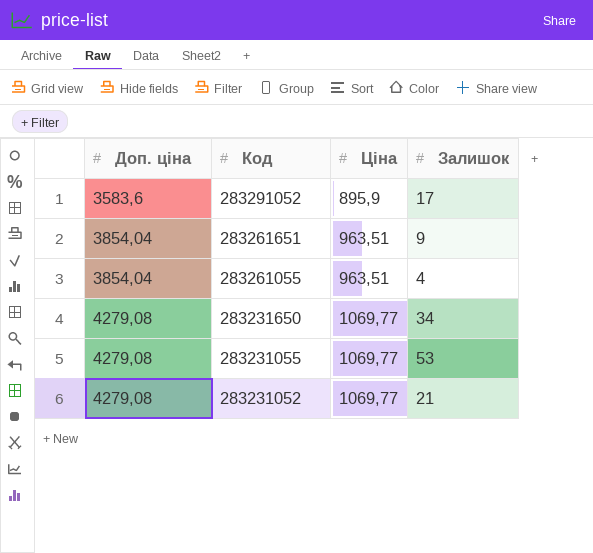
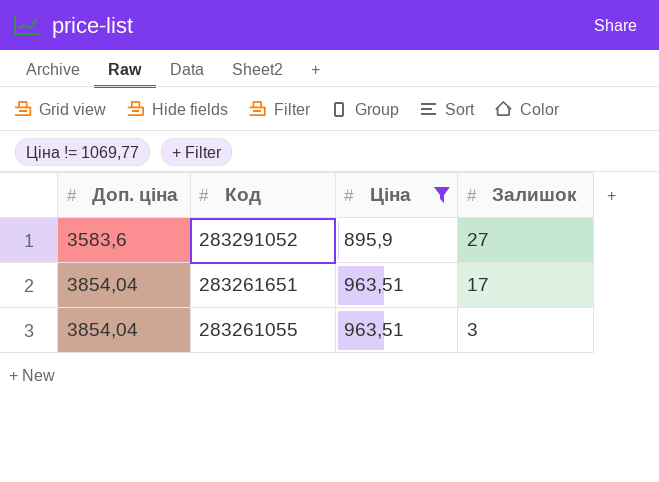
filter: none -> Ціна != 1069,77
283291052 | Залишок: 17 -> 27
283261651 | Залишок: 9 -> 17
283261055 | Залишок: 4 -> 3

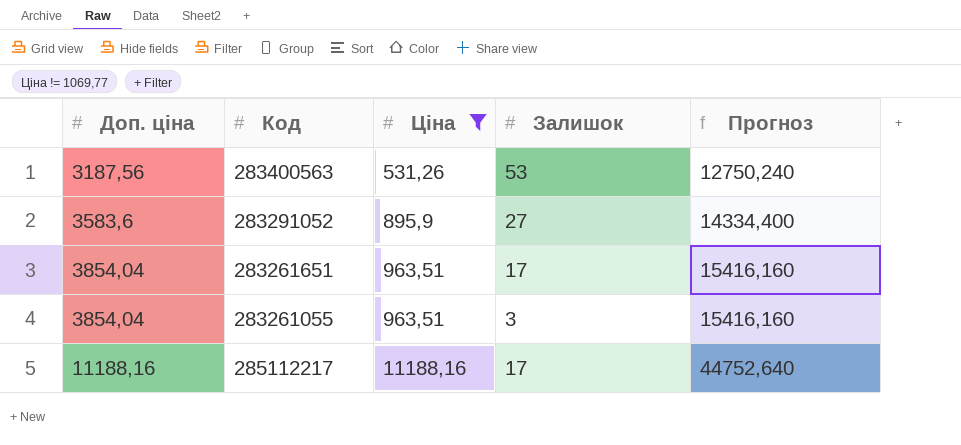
column Прогноз | formula: none -> [Доп. ціна] * 4
row 283400563: none -> 3187,56 | 531,26 | 53 | 12750,240
row 285112217: none -> 11188,16 | 11188,16 | 17 | 44752,640

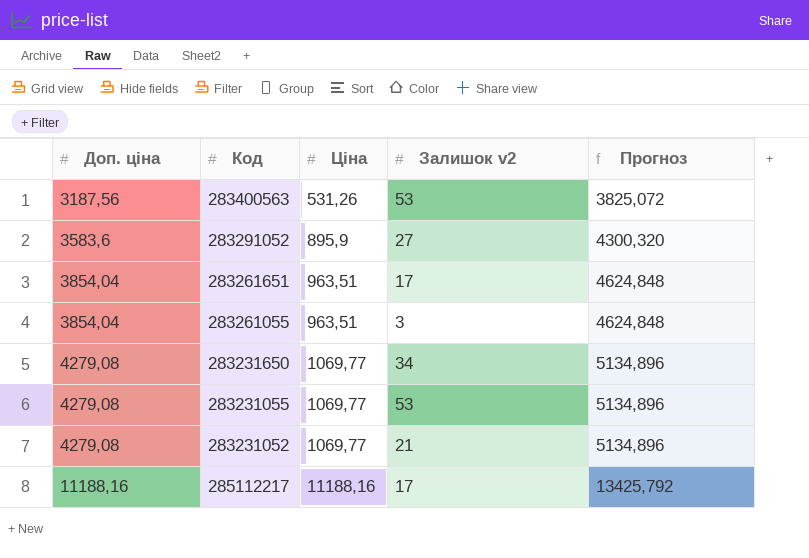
filter: Ціна != 1069,77 -> none
column name: Залишок -> Залишок v2
column Прогноз | formula: [Доп. ціна] * 4 -> [Доп. ціна] * 1,2

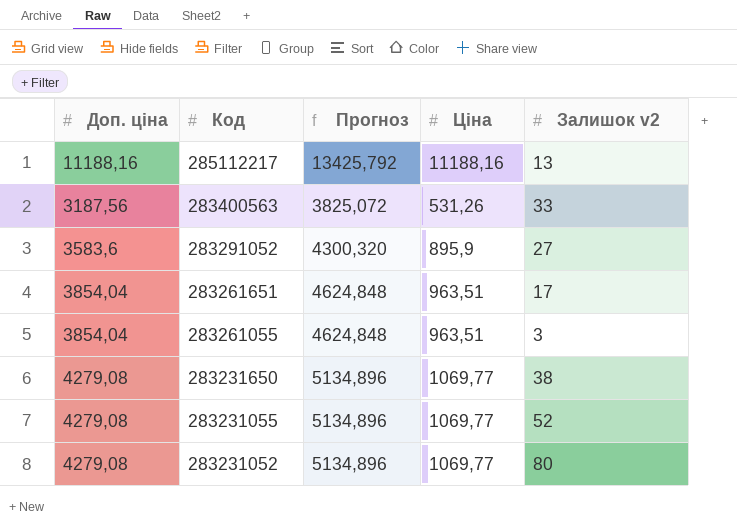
row order: Доп. ціна ascending -> Код descending
column Прогноз | position: 5 -> 3
285112217 | Залишок v2: 17 -> 13
283400563 | Залишок v2: 53 -> 33
283231650 | Залишок v2: 34 -> 38
283231055 | Залишок v2: 53 -> 52
283231052 | Залишок v2: 21 -> 80

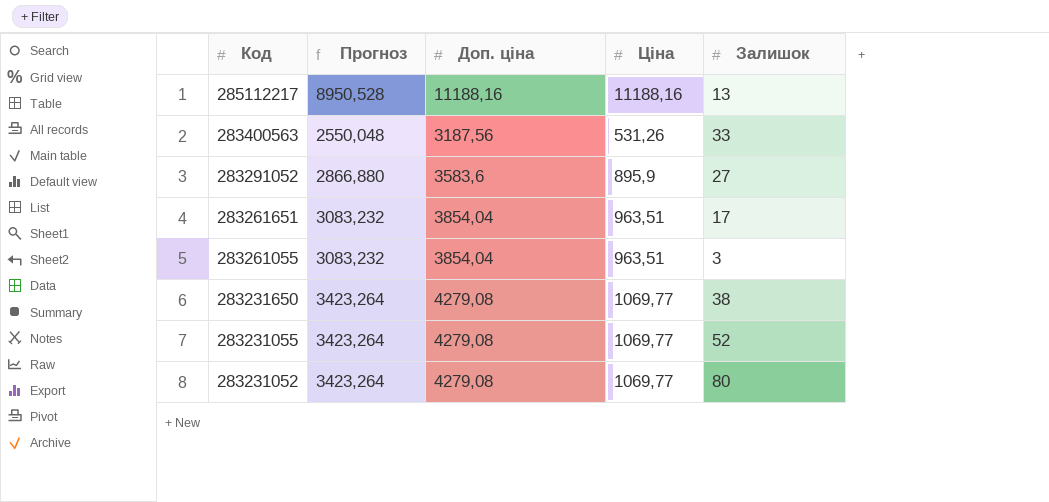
column Прогноз | formula: [Доп. ціна] * 1,2 -> [Доп. ціна] * 0,8
column Доп. ціна | position: 1 -> 3
column name: Залишок v2 -> Залишок

